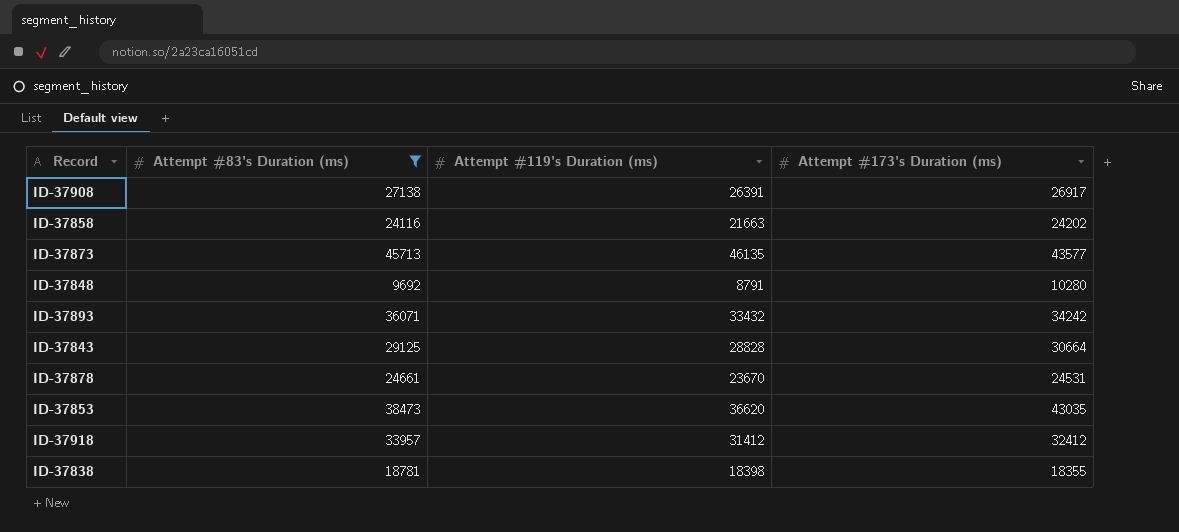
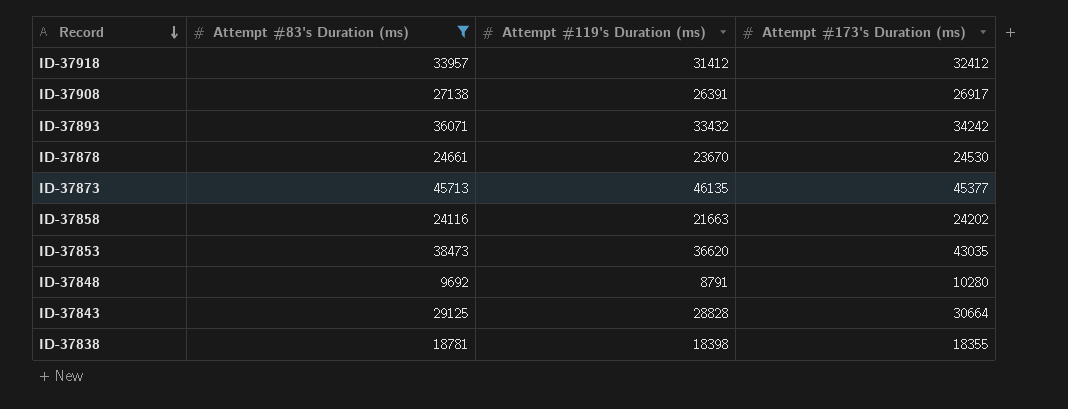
row order: none -> Record descending
ID-37878 | Attempt #173's Duration (ms): 24531 -> 24530
ID-37873 | Attempt #173's Duration (ms): 43577 -> 45377

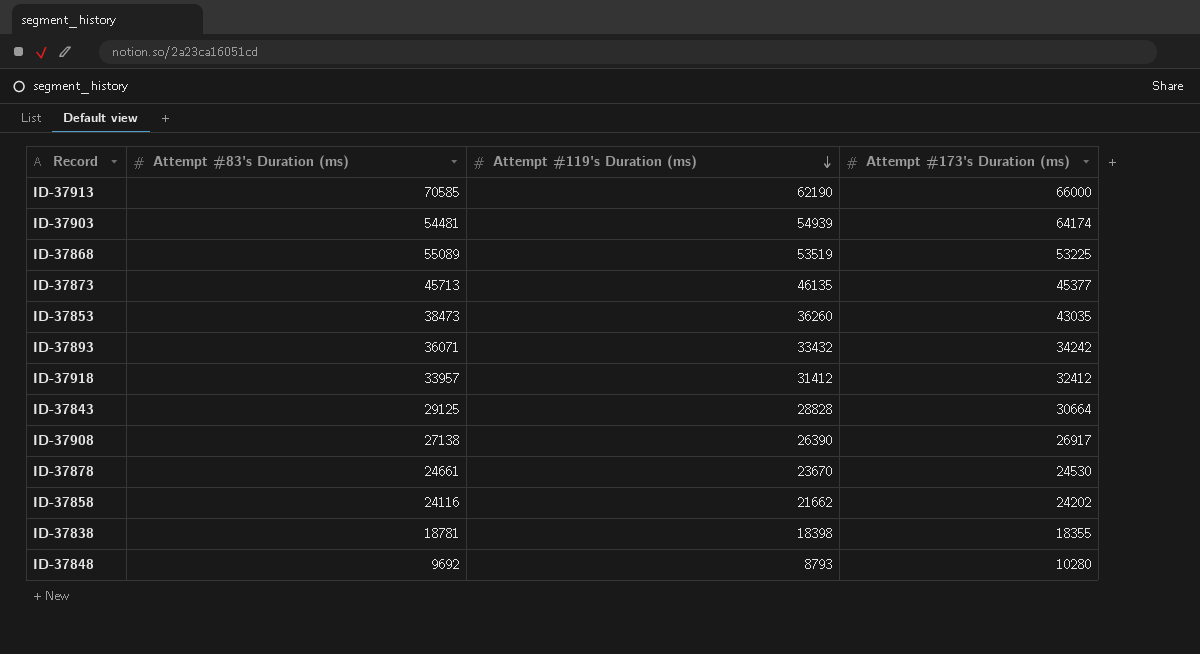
filter: Attempt #83's Duration (ms) <= 45713 -> none
row order: Record descending -> Attempt #119's Duration (ms) descending
ID-37853 | Attempt #119's Duration (ms): 36620 -> 36260
ID-37908 | Attempt #119's Duration (ms): 26391 -> 26390
ID-37858 | Attempt #119's Duration (ms): 21663 -> 21662
ID-37848 | Attempt #119's Duration (ms): 8791 -> 8793

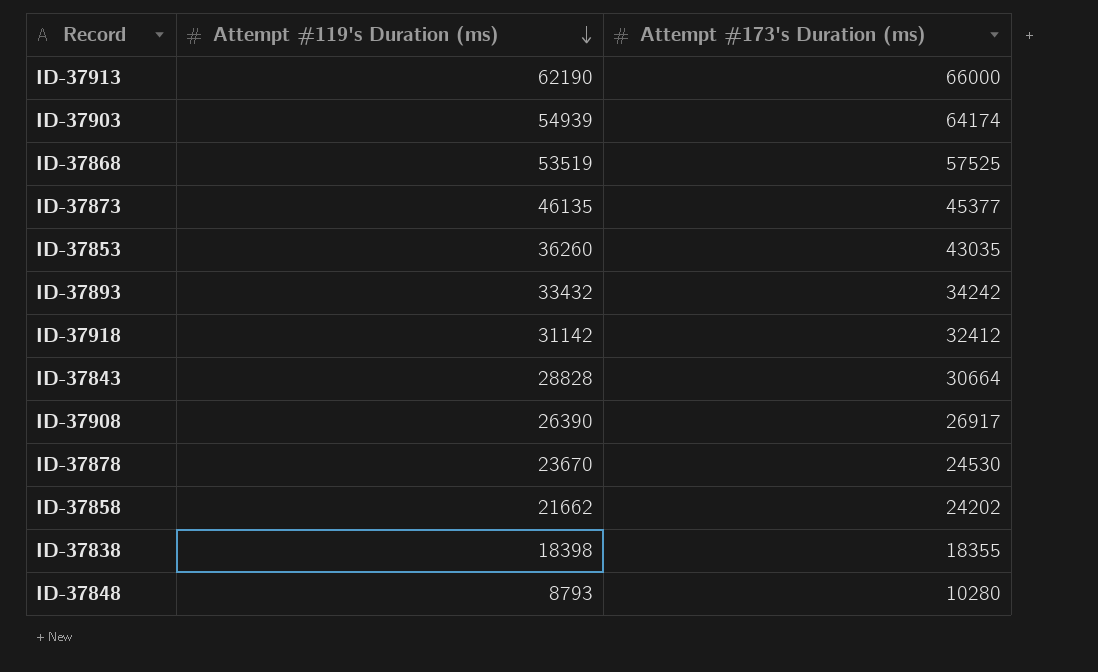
column Attempt #83's Duration (ms) | position: 2 -> none
ID-37868 | Attempt #173's Duration (ms): 53225 -> 57525
ID-37918 | Attempt #119's Duration (ms): 31412 -> 31142

